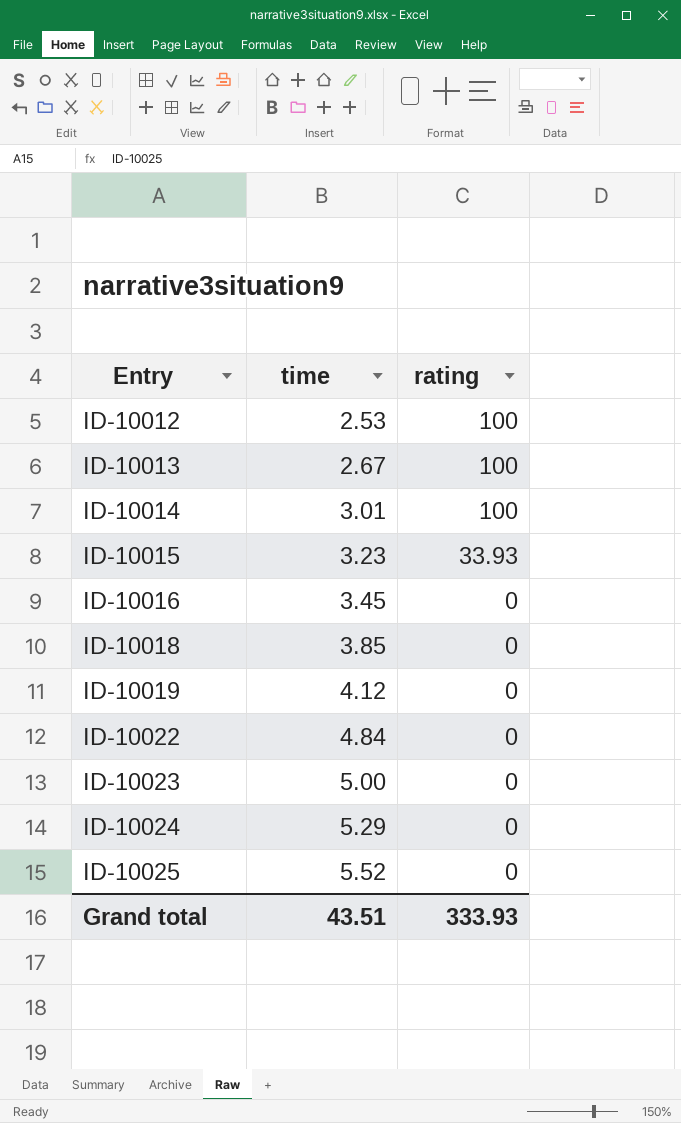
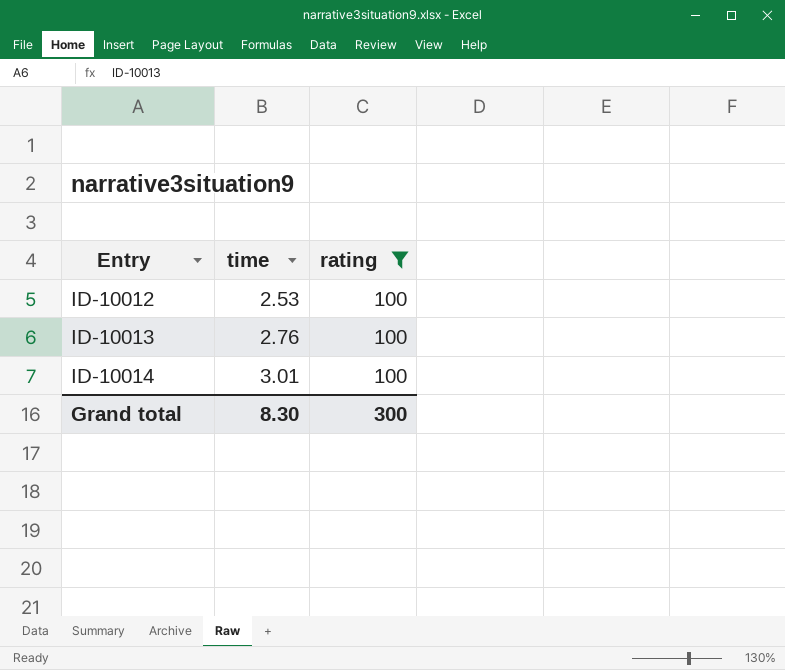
filter: none -> rating = 100
ID-10013 | time: 2.67 -> 2.76
Grand total | time: 43.51 -> 8.30
Grand total | rating: 333.93 -> 300

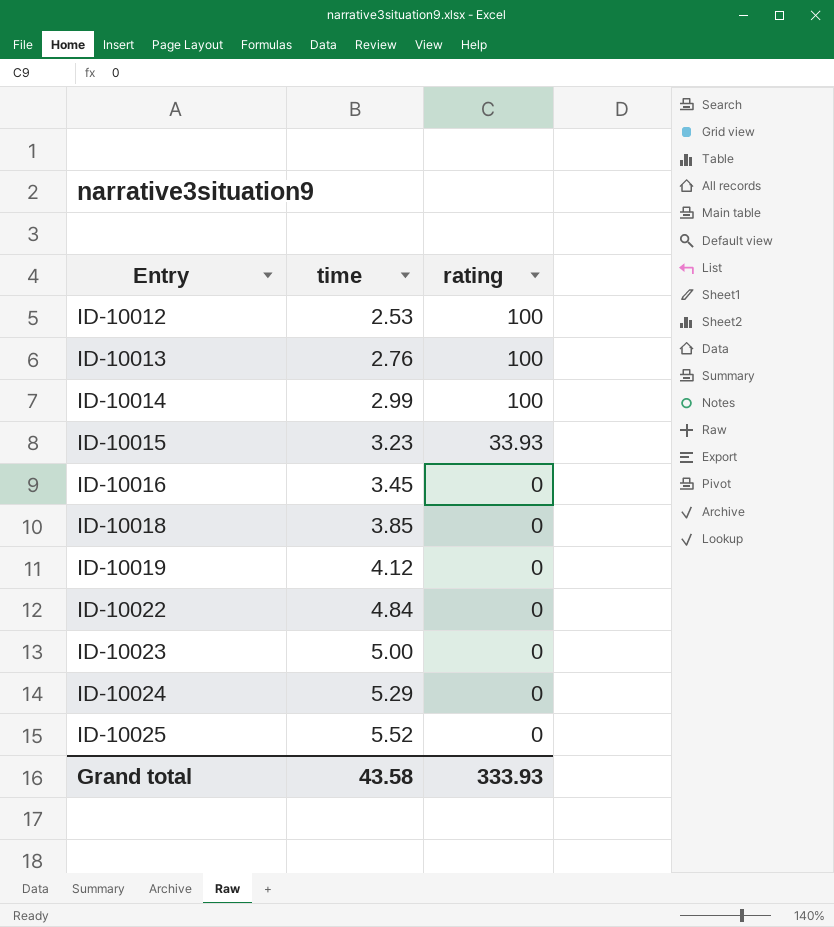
filter: rating = 100 -> none
ID-10014 | time: 3.01 -> 2.99
Grand total | time: 8.30 -> 43.58
Grand total | rating: 300 -> 333.93

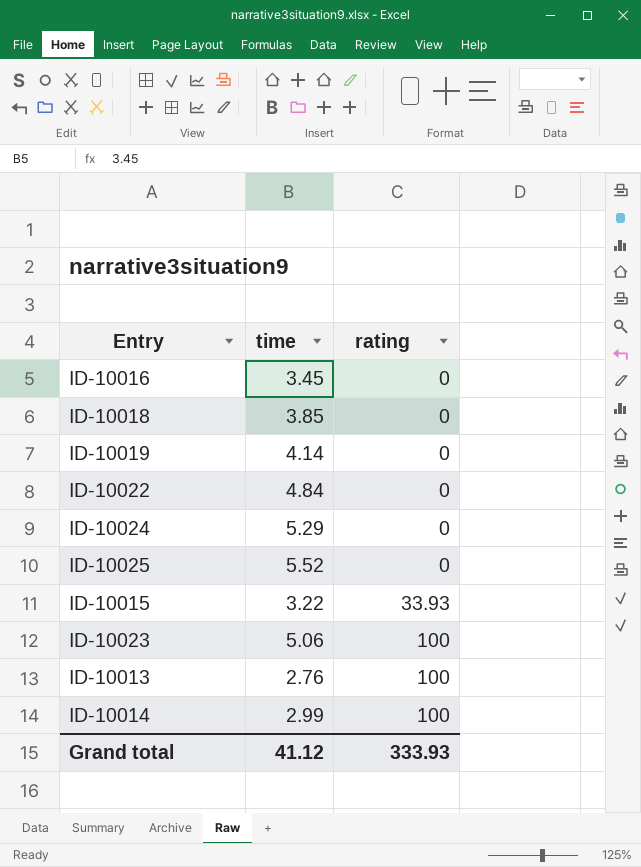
row order: Entry ascending -> rating ascending
row ID-10012: 2.53 | 100 -> none
ID-10019 | time: 4.12 -> 4.14
ID-10015 | time: 3.23 -> 3.22
ID-10023 | time: 5.00 -> 5.06
ID-10023 | rating: 0 -> 100
Grand total | time: 43.58 -> 41.12

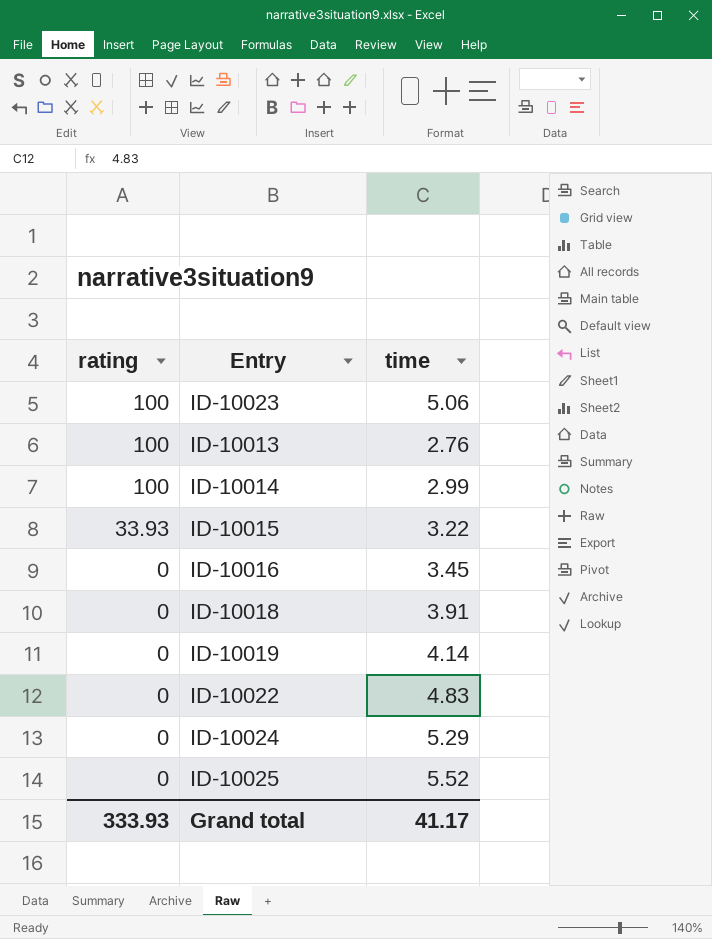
row order: rating ascending -> rating descending
column rating | position: 3 -> 1
ID-10018 | time: 3.85 -> 3.91
ID-10022 | time: 4.84 -> 4.83
Grand total | time: 41.12 -> 41.17

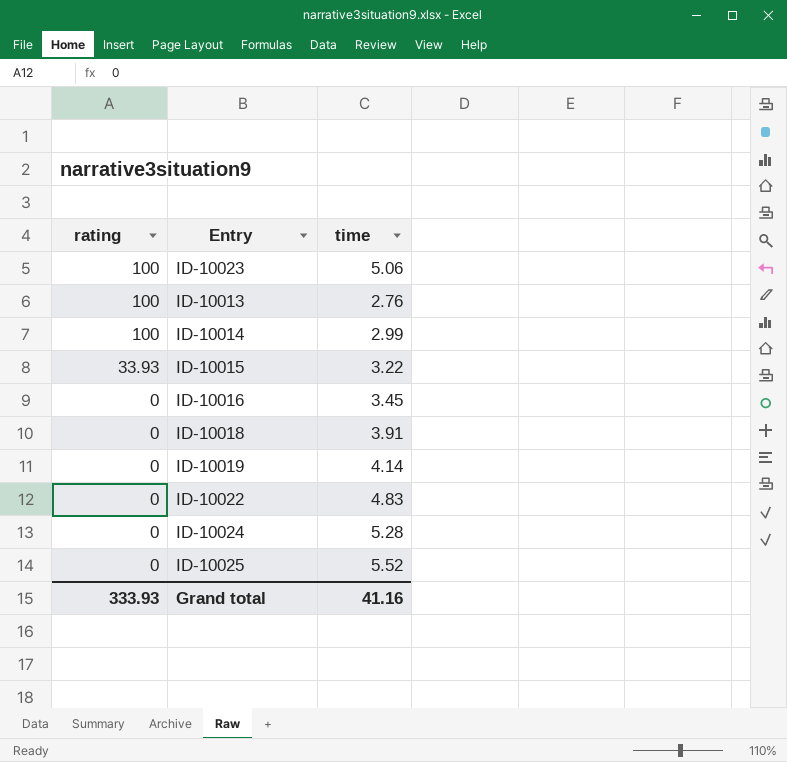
ID-10024 | time: 5.29 -> 5.28
Grand total | time: 41.17 -> 41.16

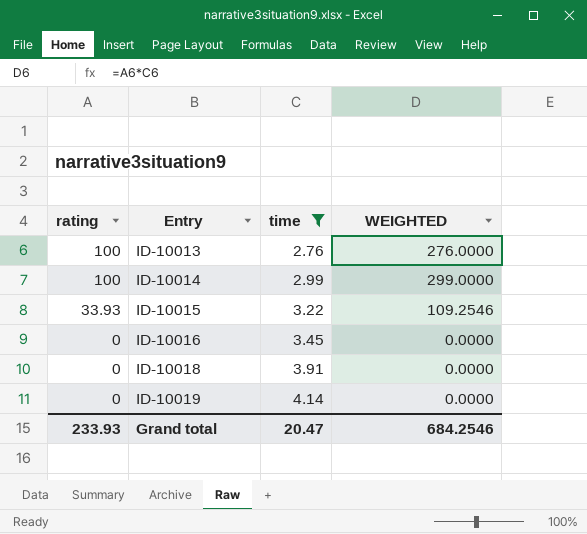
filter: none -> time <= 4.14
column WEIGHTED | formula: none -> [rating] * [time]
Grand total | rating: 333.93 -> 233.93
Grand total | time: 41.16 -> 20.47

